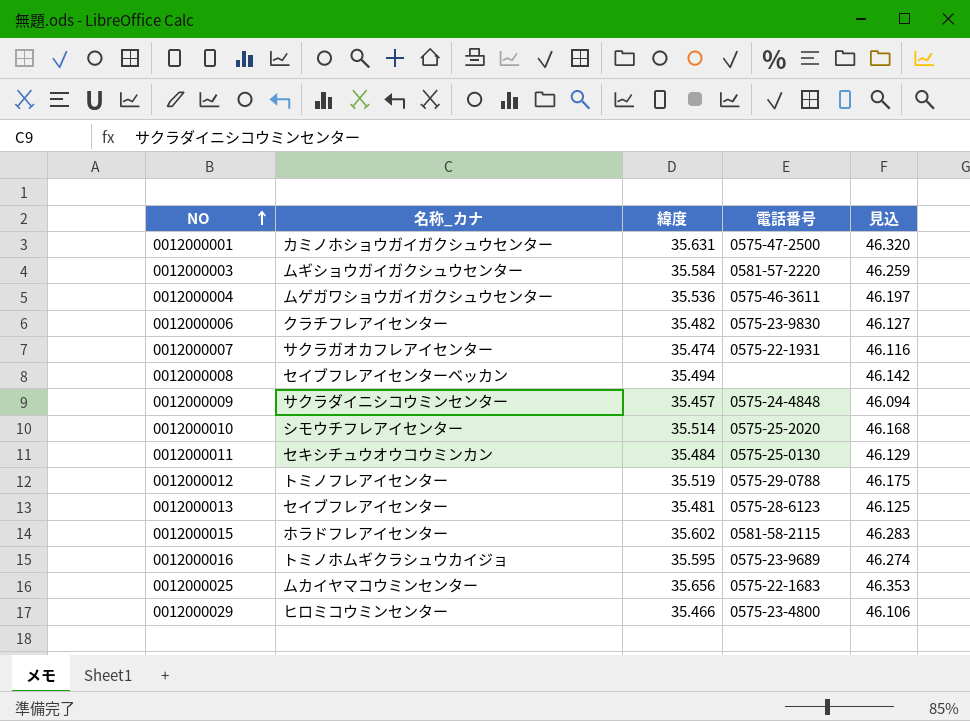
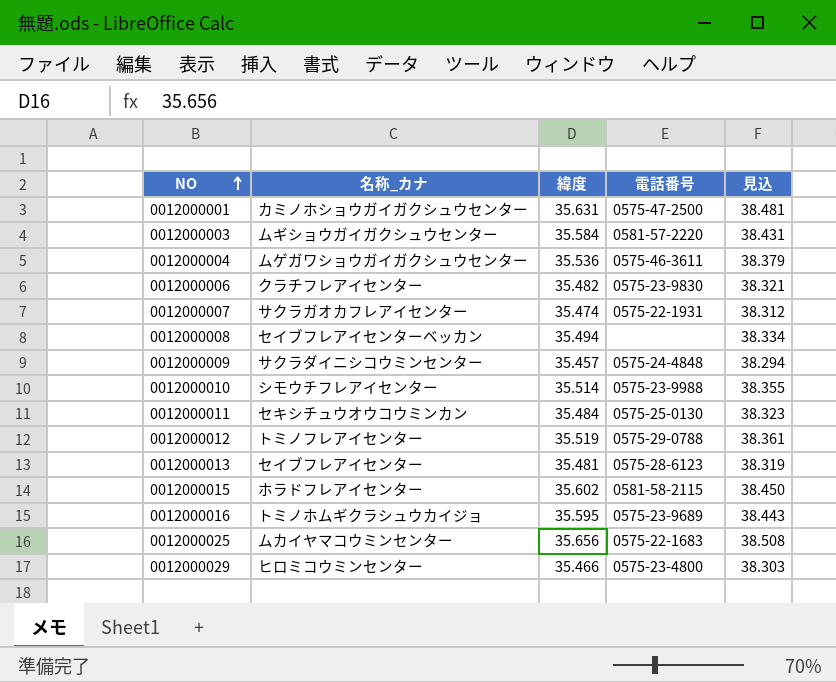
column 見込 | formula: [緯度] * 1.3 -> [緯度] * 1.08
0012000010 | 電話番号: 0575-25-2020 -> 0575-23-9988

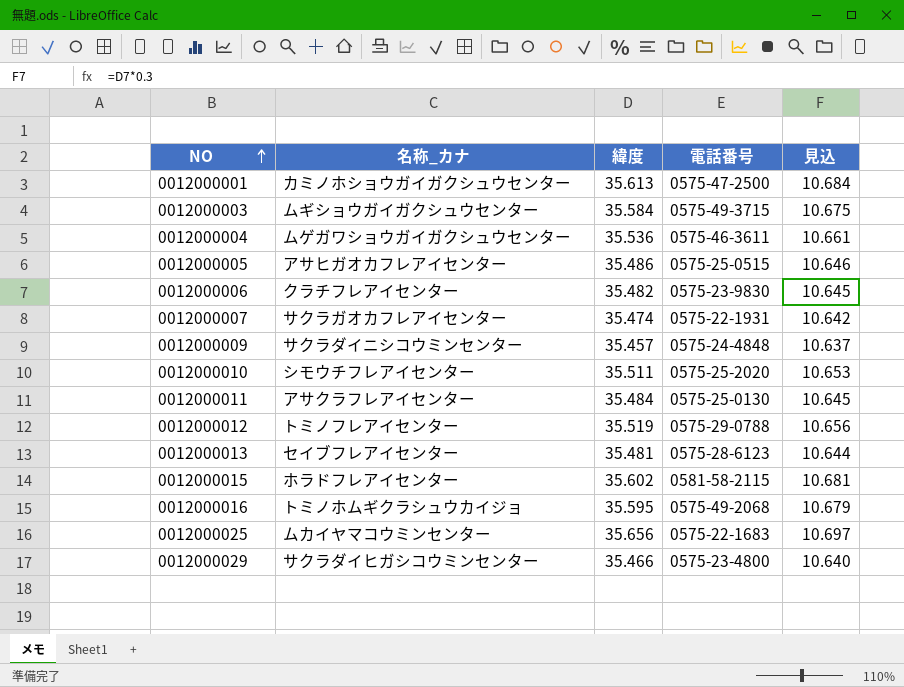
column 見込 | formula: [緯度] * 1.08 -> [緯度] * 0.3
row 0012000008: セイブフレアイセンターベッカン | 35.494 | none | 38.334 -> none
0012000001 | 緯度: 35.631 -> 35.613
0012000003 | 電話番号: 0581-57-2220 -> 0575-49-3715
row 0012000005: none -> アサヒガオカフレアイセンター | 35.486 | 0575-25-0515 | 10.646
0012000010 | 緯度: 35.514 -> 35.511
0012000010 | 電話番号: 0575-23-9988 -> 0575-25-2020
0012000011 | 名称_カナ: セキシチュウオウコウミンカン -> アサクラフレアイセンター
0012000016 | 電話番号: 0575-23-9689 -> 0575-49-2068
0012000029 | 名称_カナ: ヒロミコウミンセンター -> サクラダイヒガシコウミンセンター

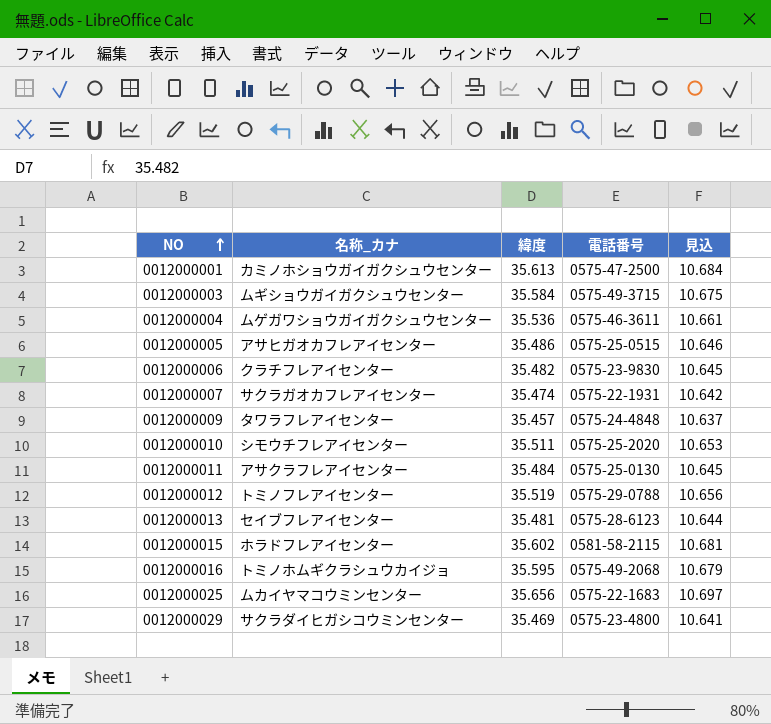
0012000009 | 名称_カナ: サクラダイニシコウミンセンター -> タワラフレアイセンター
0012000029 | 緯度: 35.466 -> 35.469
0012000029 | 見込: 10.640 -> 10.641

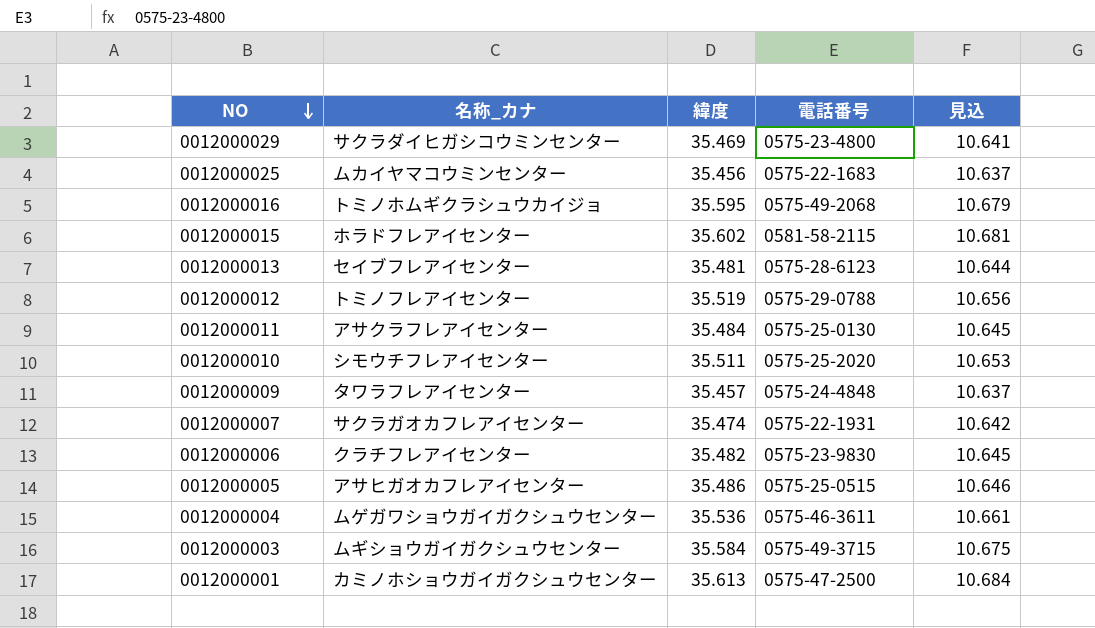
row order: NO ascending -> NO descending
0012000025 | 緯度: 35.656 -> 35.456
0012000025 | 見込: 10.697 -> 10.637

